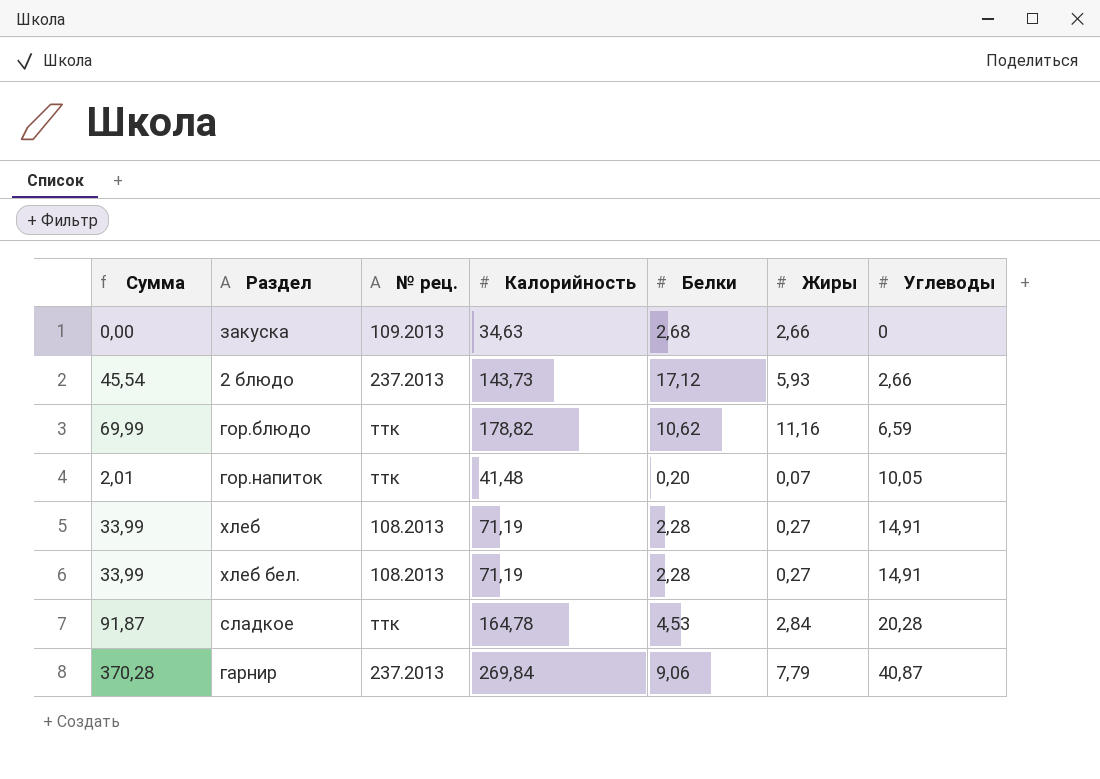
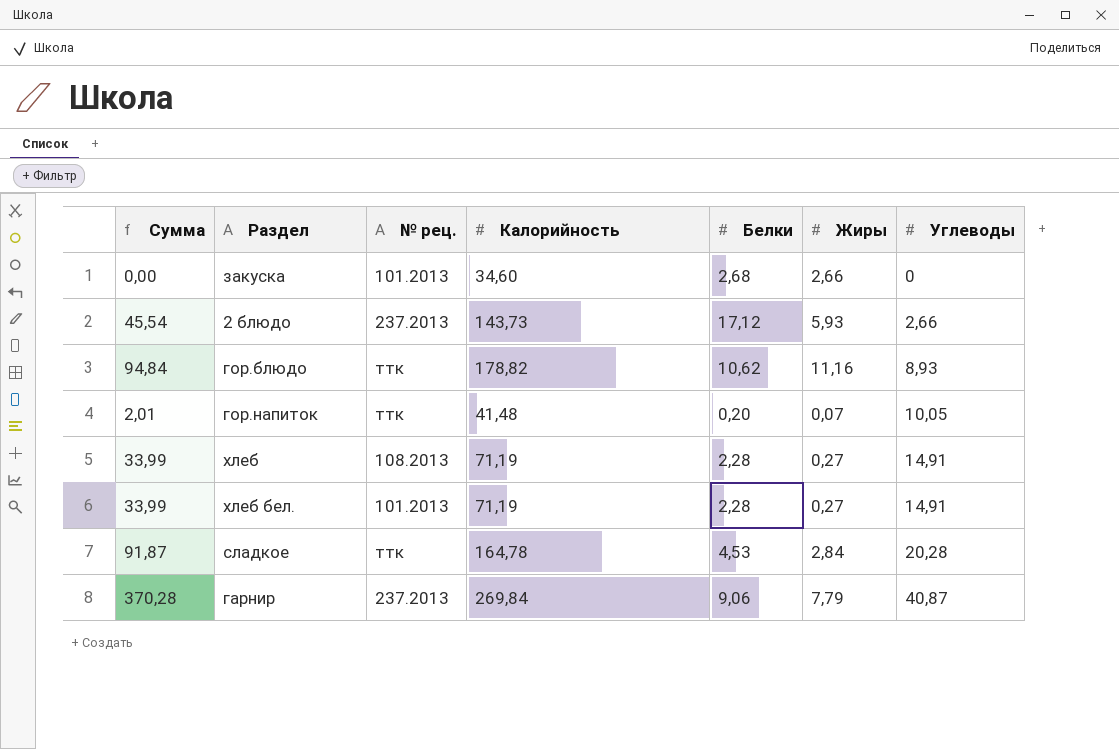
закуска | № рец.: 109.2013 -> 101.2013
закуска | Калорийность: 34,63 -> 34,60
гор.блюдо | Сумма: 69,99 -> 94,84
гор.блюдо | Углеводы: 6,59 -> 8,93
хлеб бел. | № рец.: 108.2013 -> 101.2013

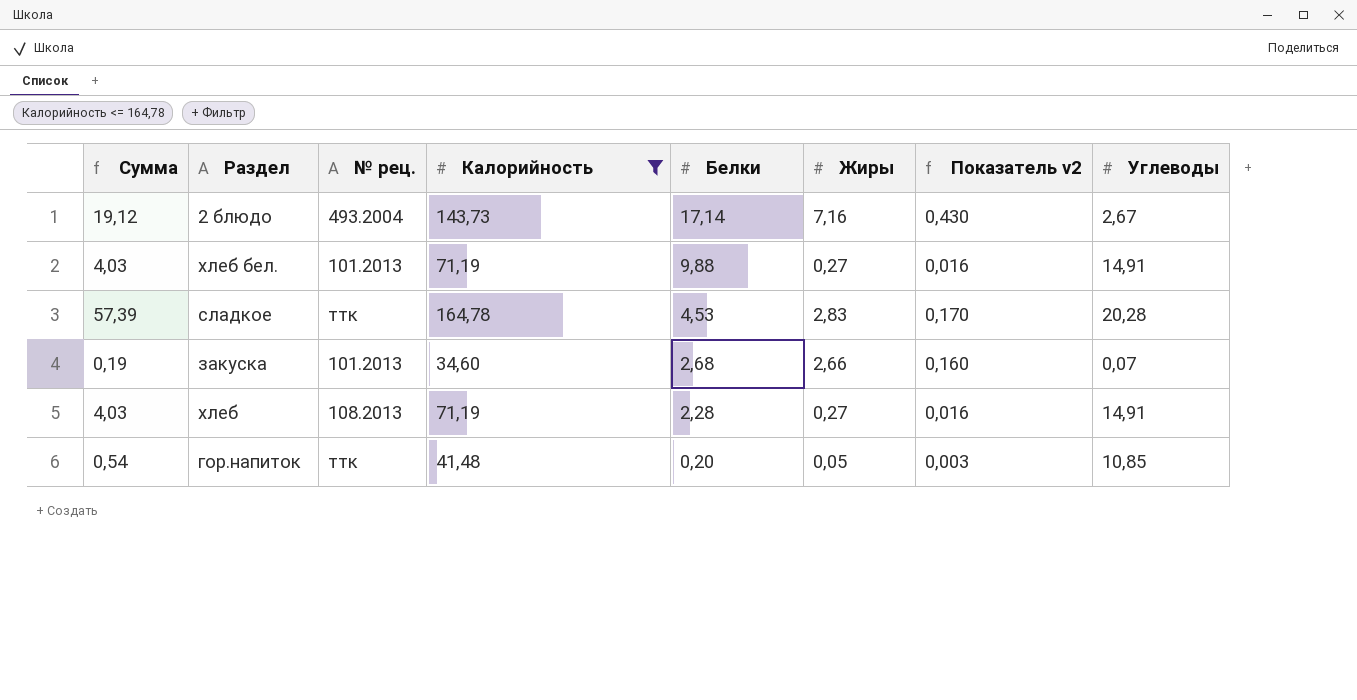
filter: none -> Калорийность <= 164,78
row order: Углеводы ascending -> Белки descending
column Сумма | formula: [Белки] * [Углеводы] -> [Жиры] * [Углеводы]
column Показатель v2 | formula: none -> [Жиры] * 0,06
2 блюдо | № рец.: 237.2013 -> 493.2004
2 блюдо | Белки: 17,12 -> 17,14
2 блюдо | Жиры: 5,93 -> 7,16
2 блюдо | Углеводы: 2,66 -> 2,67
хлеб бел. | Белки: 2,28 -> 9,88
сладкое | Жиры: 2,84 -> 2,83
закуска | Углеводы: 0 -> 0,07
гор.напиток | Жиры: 0,07 -> 0,05
гор.напиток | Углеводы: 10,05 -> 10,85

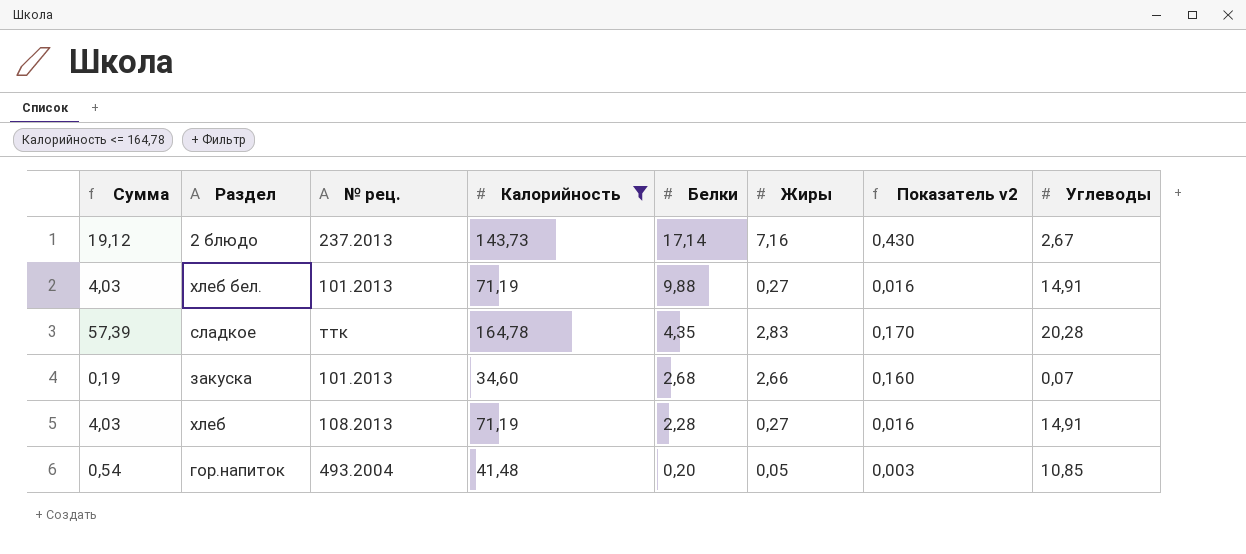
2 блюдо | № рец.: 493.2004 -> 237.2013
сладкое | Белки: 4,53 -> 4,35
гор.напиток | № рец.: ттк -> 493.2004

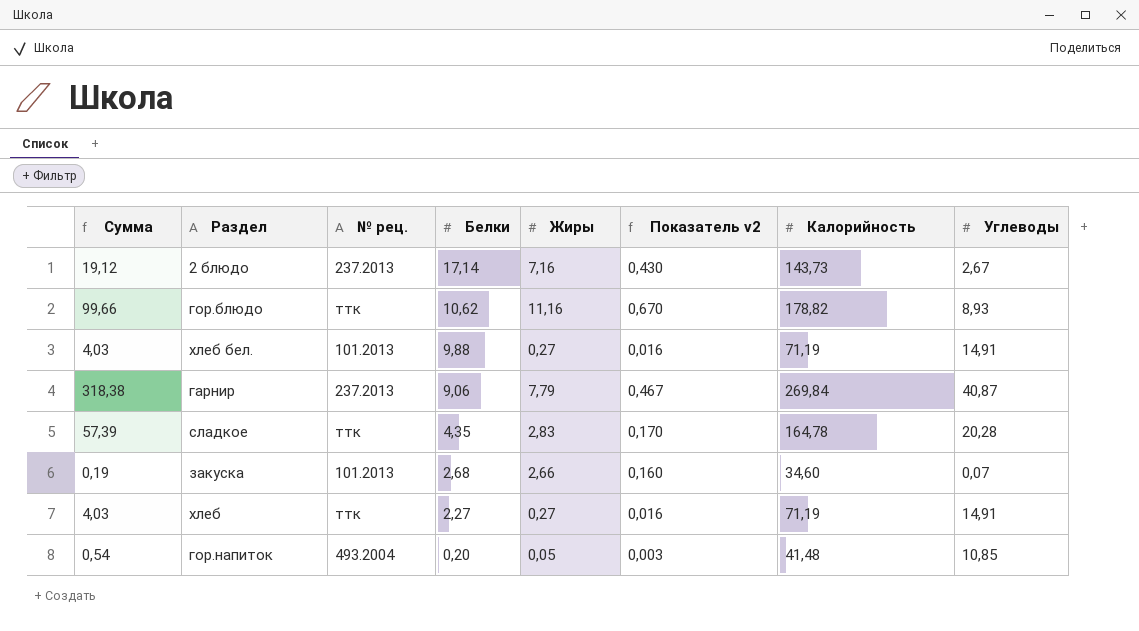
filter: Калорийность <= 164,78 -> none
column Калорийность | position: 4 -> 7
хлеб | № рец.: 108.2013 -> ттк
хлеб | Белки: 2,28 -> 2,27

